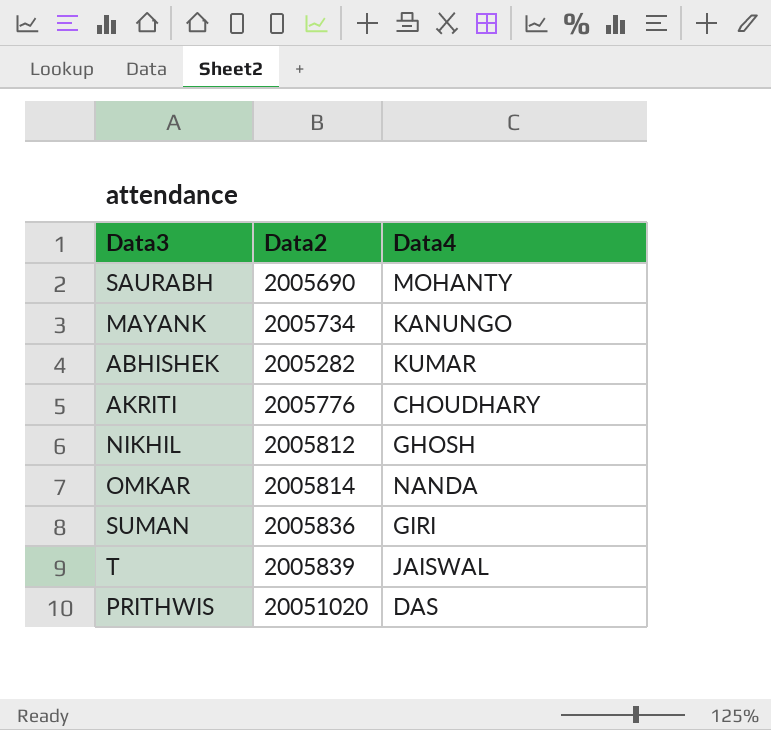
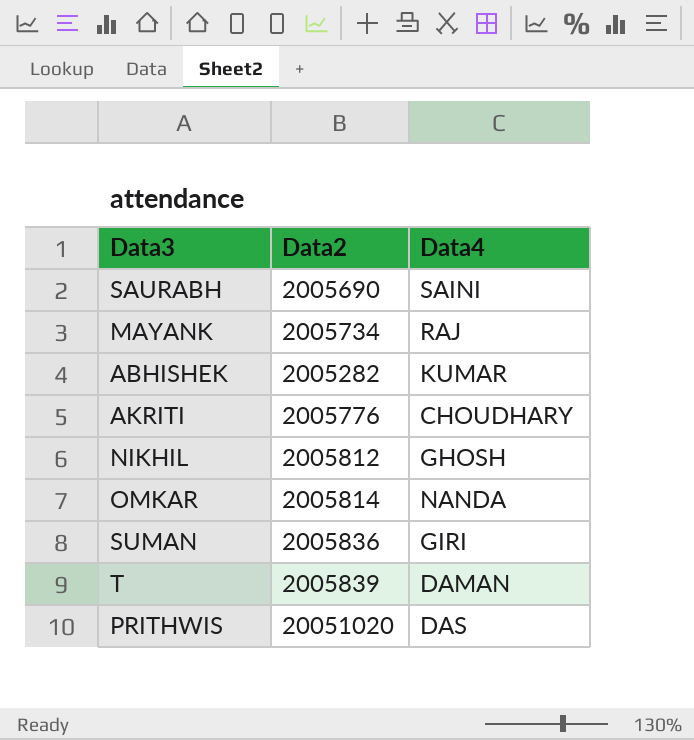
SAURABH | Data4: MOHANTY -> SAINI
MAYANK | Data4: KANUNGO -> RAJ
T | Data4: JAISWAL -> DAMAN

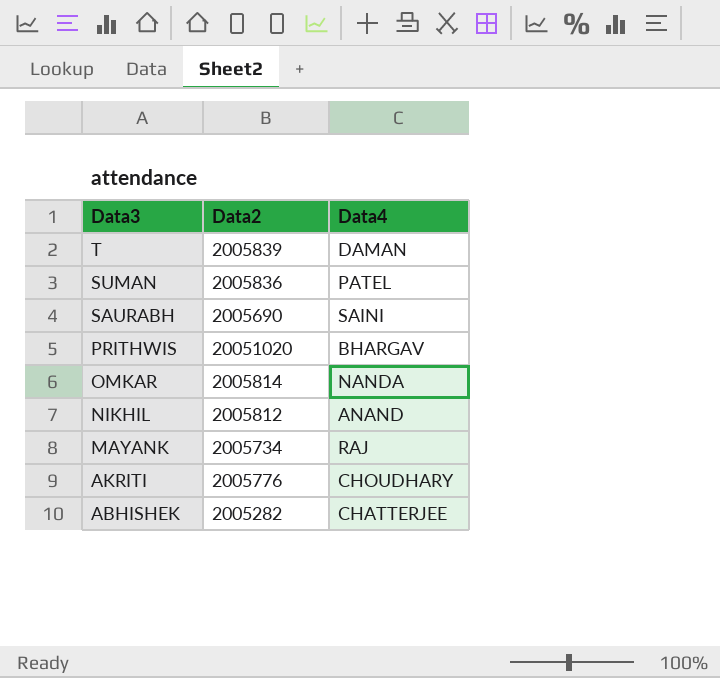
row order: none -> Data3 descending
SUMAN | Data4: GIRI -> PATEL
PRITHWIS | Data4: DAS -> BHARGAV
NIKHIL | Data4: GHOSH -> ANAND
ABHISHEK | Data4: KUMAR -> CHATTERJEE

